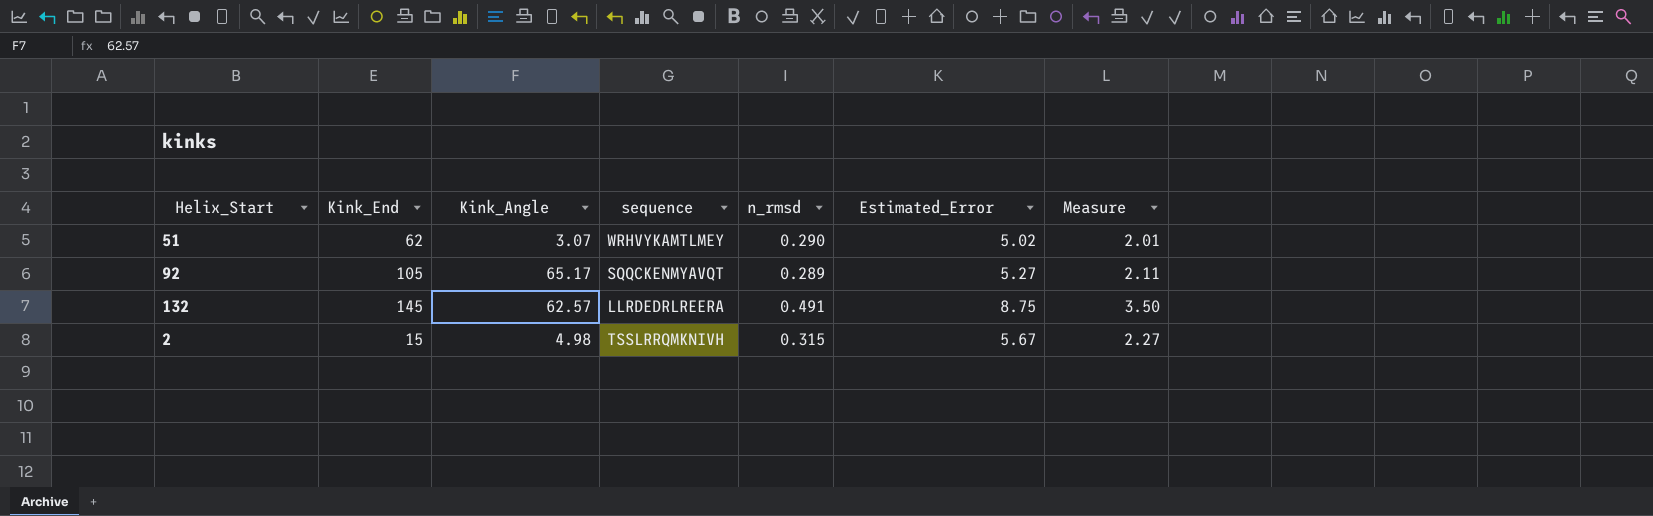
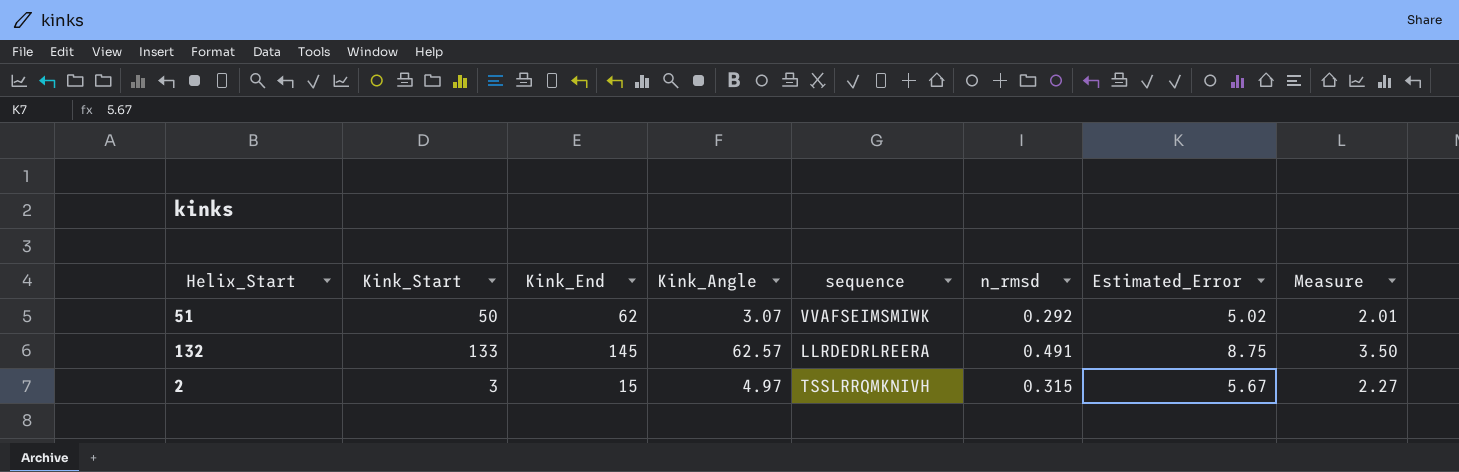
column Kink_Start | position: none -> 2
row 92: 105 | 65.17 | SQQCKENMYAVQT | 0.289 | 5.27 | 2.11 -> none
51 | sequence: WRHVYKAMTLMEY -> VVAFSEIMSMIWK
51 | n_rmsd: 0.290 -> 0.292
2 | Kink_Angle: 4.98 -> 4.97

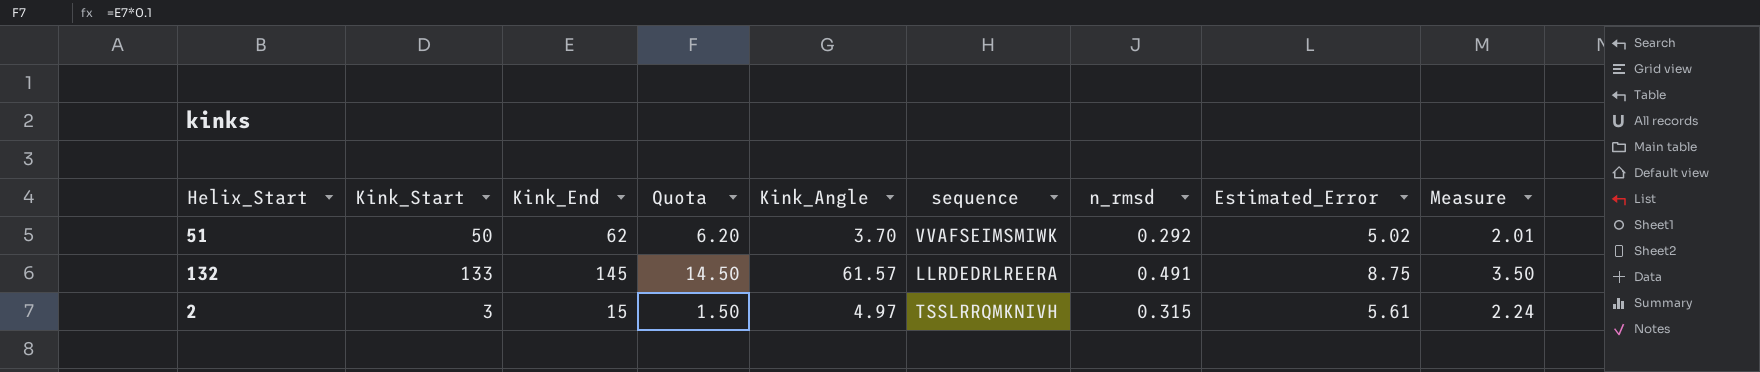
column Quota | formula: none -> [Kink_End] * 0.1
51 | Kink_Angle: 3.07 -> 3.70
132 | Kink_Angle: 62.57 -> 61.57
2 | Estimated_Error: 5.67 -> 5.61
2 | Measure: 2.27 -> 2.24

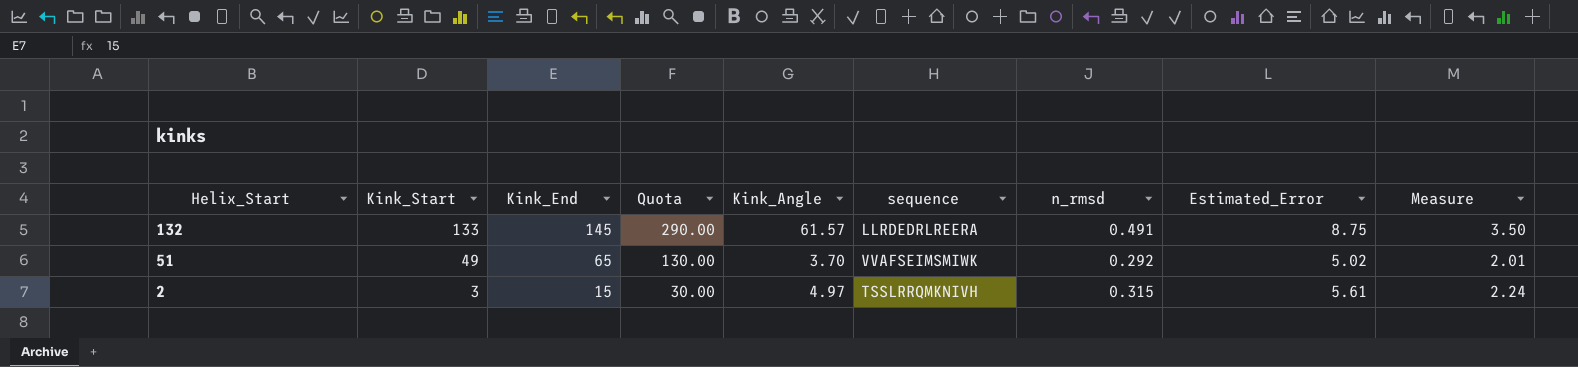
row order: none -> Helix_Start descending
column Quota | formula: [Kink_End] * 0.1 -> [Kink_End] * 2
51 | Kink_Start: 50 -> 49
51 | Kink_End: 62 -> 65

